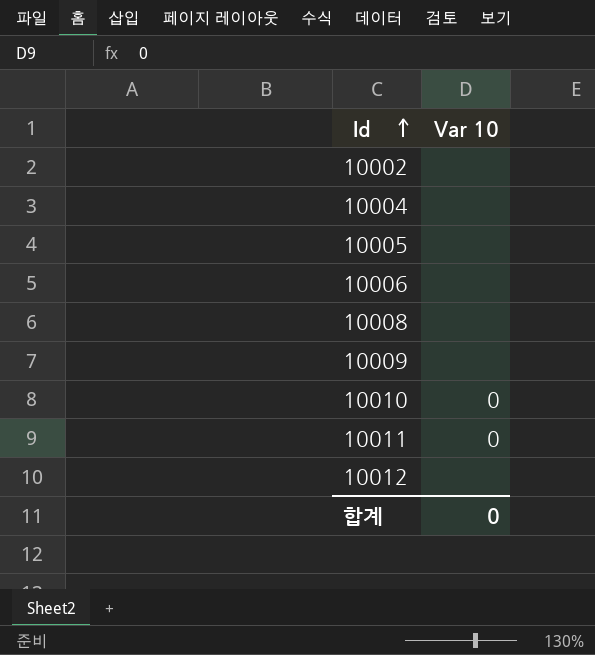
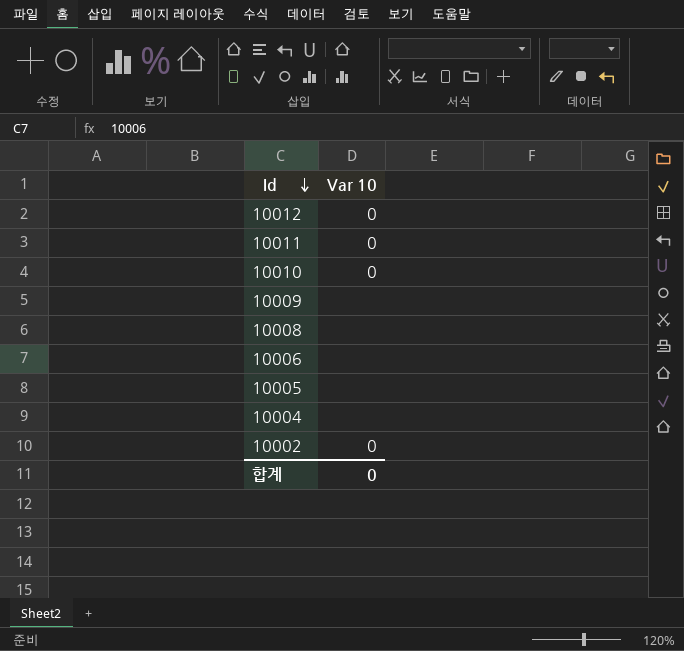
row order: Id ascending -> Id descending
10012 | Var 10: none -> 0
10002 | Var 10: none -> 0

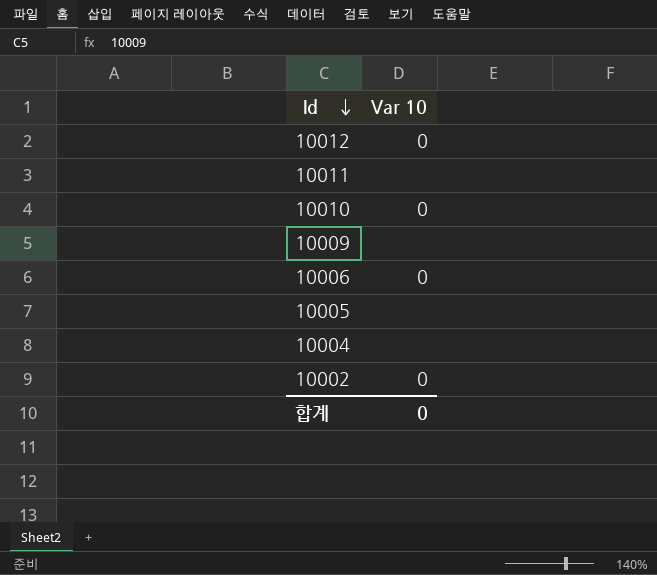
row 10008: none -> none
10011 | Var 10: 0 -> none
10006 | Var 10: none -> 0

